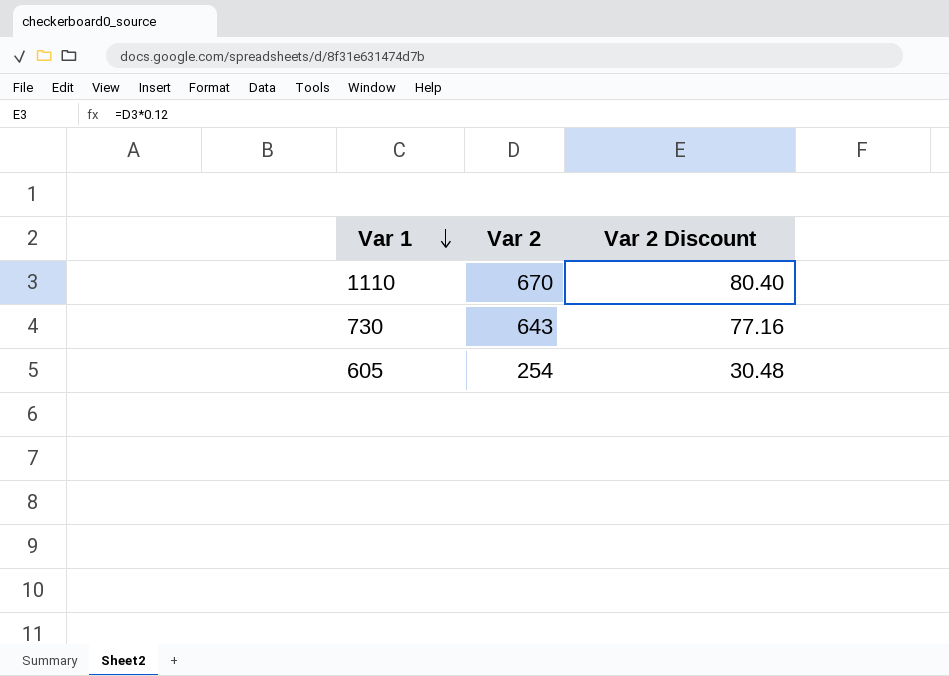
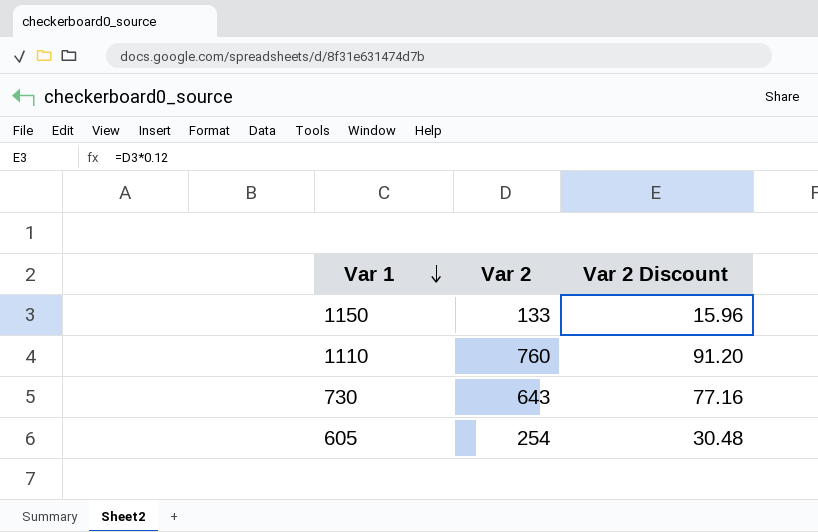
row 1150: none -> 133 | 15.96
1110 | Var 2: 670 -> 760
1110 | Var 2 Discount: 80.40 -> 91.20

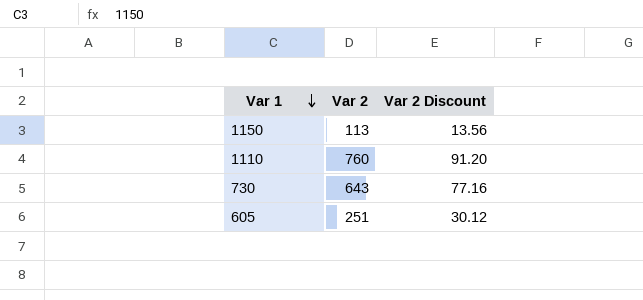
1150 | Var 2: 133 -> 113
1150 | Var 2 Discount: 15.96 -> 13.56
605 | Var 2: 254 -> 251
605 | Var 2 Discount: 30.48 -> 30.12

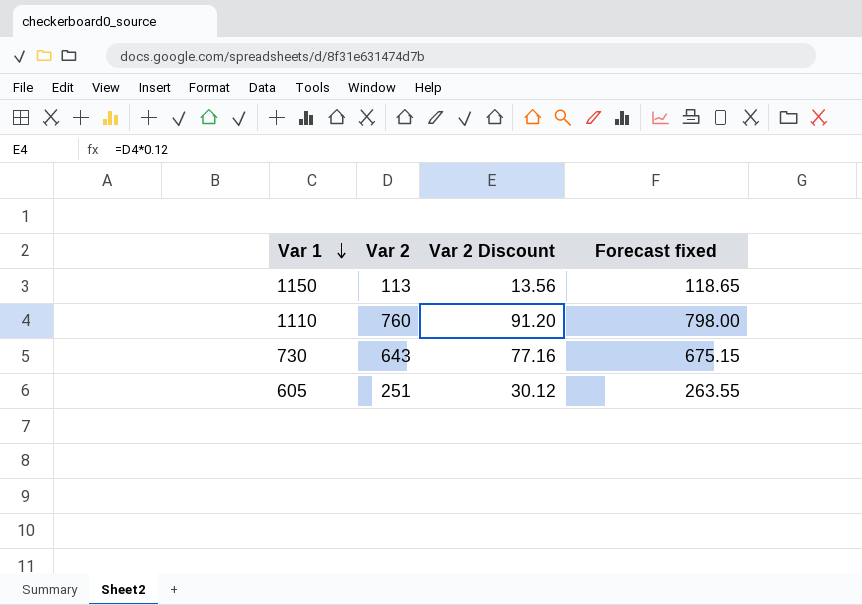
column Forecast fixed | formula: none -> [Var 2] * 1.05

